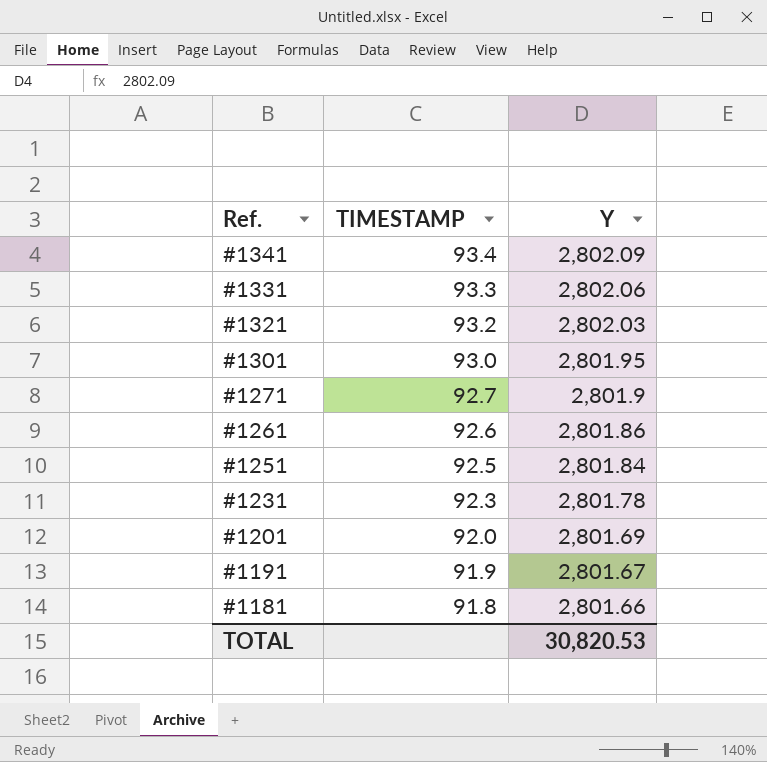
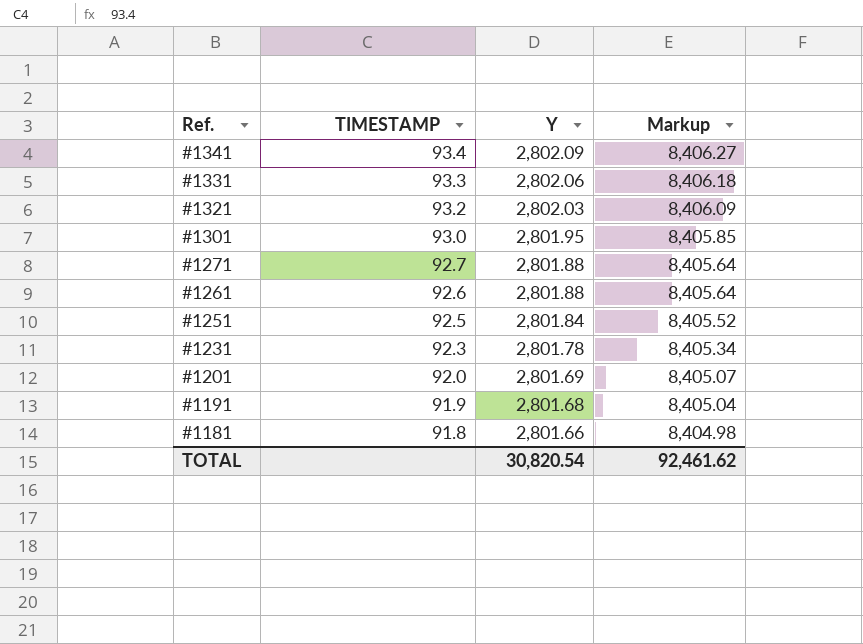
column Markup | formula: none -> [Y] * 3
#1271 | Y: 2,801.9 -> 2,801.88
#1261 | Y: 2,801.86 -> 2,801.88
#1191 | Y: 2,801.67 -> 2,801.68
TOTAL | Y: 30,820.53 -> 30,820.54

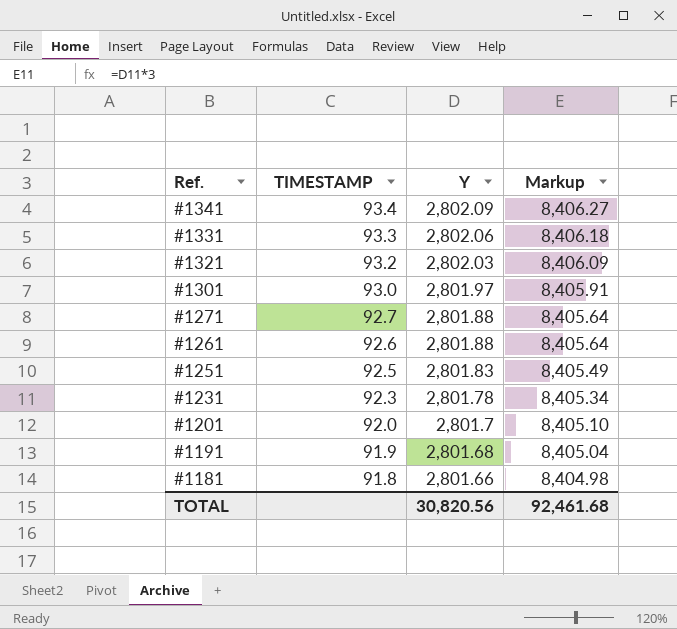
#1301 | Y: 2,801.95 -> 2,801.97
#1301 | Markup: 8,405.85 -> 8,405.91
#1251 | Y: 2,801.84 -> 2,801.83
#1251 | Markup: 8,405.52 -> 8,405.49
#1201 | Y: 2,801.69 -> 2,801.7
#1201 | Markup: 8,405.07 -> 8,405.10
TOTAL | Y: 30,820.54 -> 30,820.56
TOTAL | Markup: 92,461.62 -> 92,461.68

